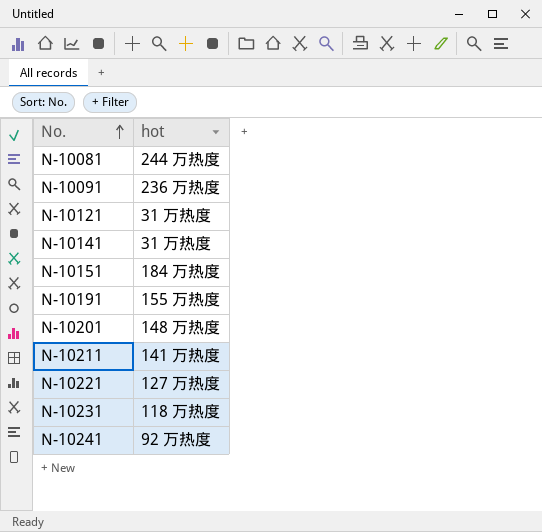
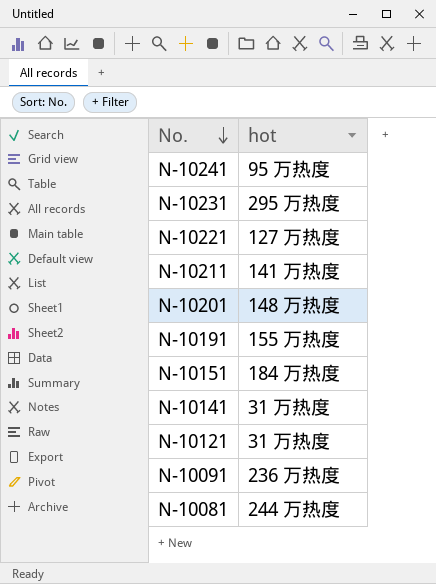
row order: No. ascending -> No. descending
N-10241 | hot: 92 万热度 -> 95 万热度
N-10231 | hot: 118 万热度 -> 295 万热度

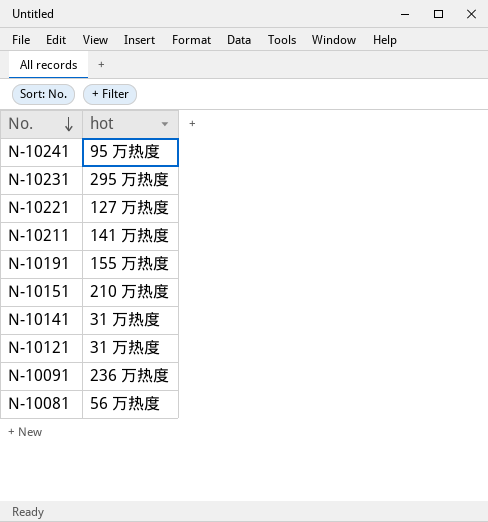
row N-10201: 148 万热度 -> none
N-10151 | hot: 184 万热度 -> 210 万热度
N-10081 | hot: 244 万热度 -> 56 万热度

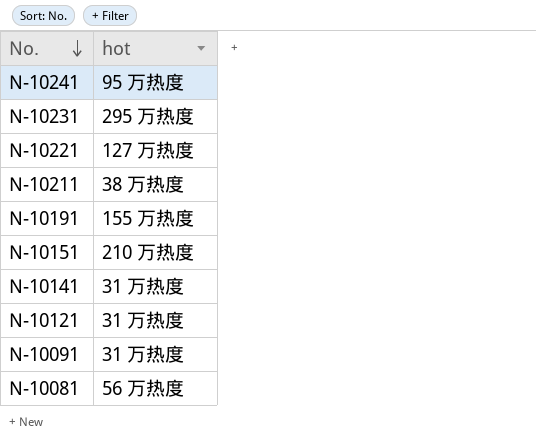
N-10211 | hot: 141 万热度 -> 38 万热度
N-10091 | hot: 236 万热度 -> 31 万热度

